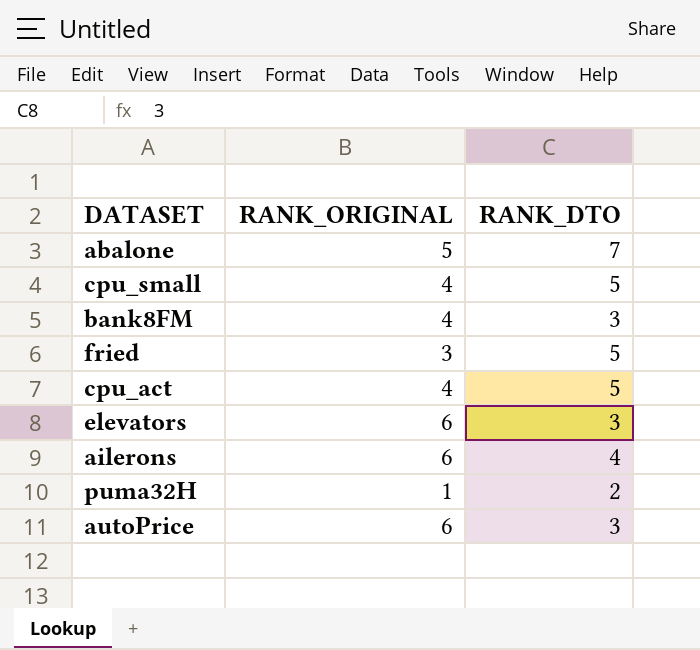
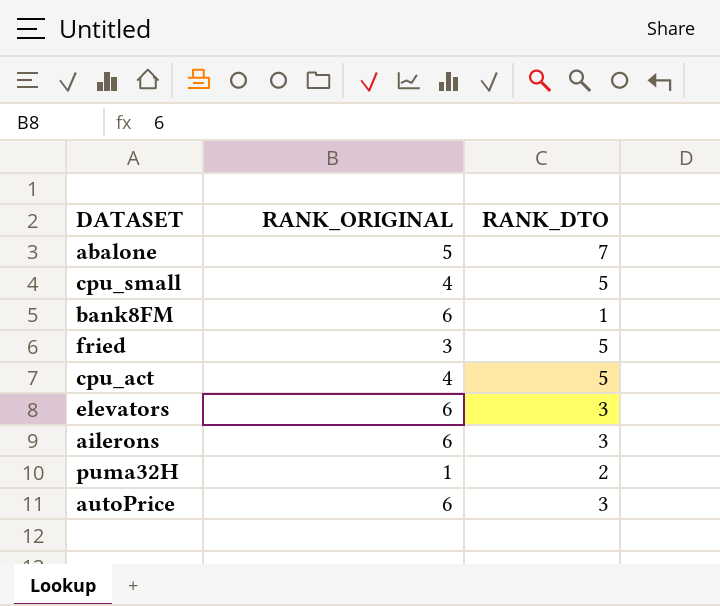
bank8FM | RANK_ORIGINAL: 4 -> 6
bank8FM | RANK_DTO: 3 -> 1
ailerons | RANK_DTO: 4 -> 3

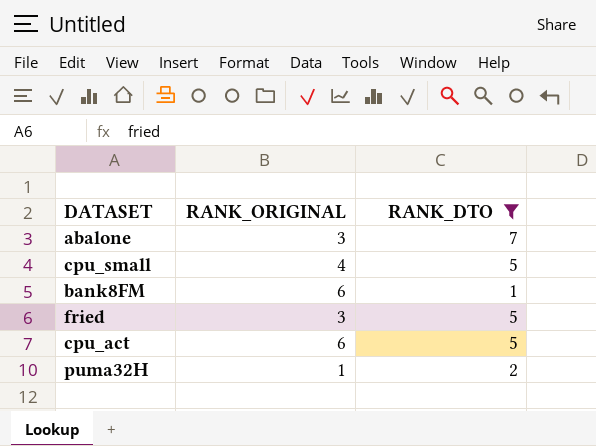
filter: none -> RANK_DTO != 3
abalone | RANK_ORIGINAL: 5 -> 3
cpu_act | RANK_ORIGINAL: 4 -> 6

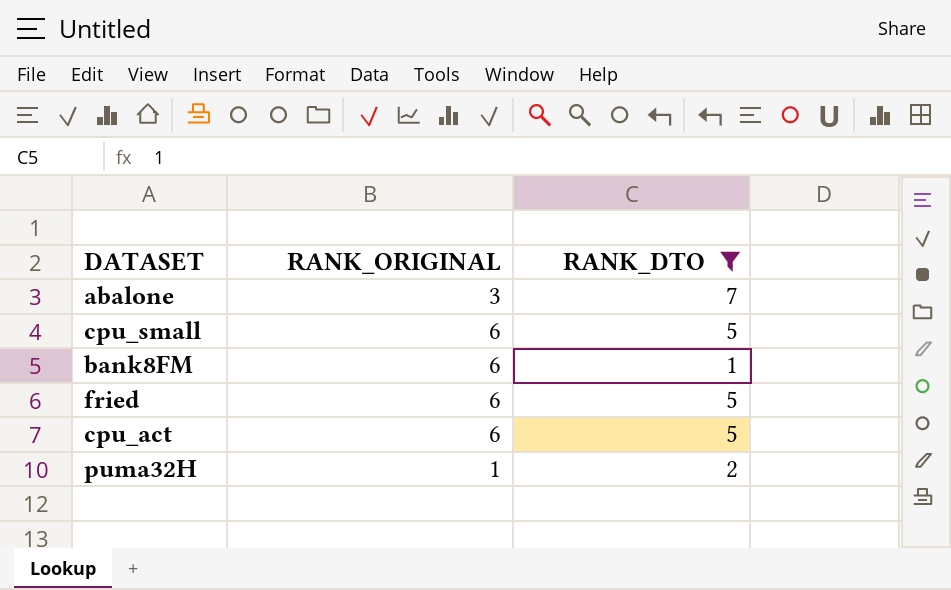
cpu_small | RANK_ORIGINAL: 4 -> 6
fried | RANK_ORIGINAL: 3 -> 6

